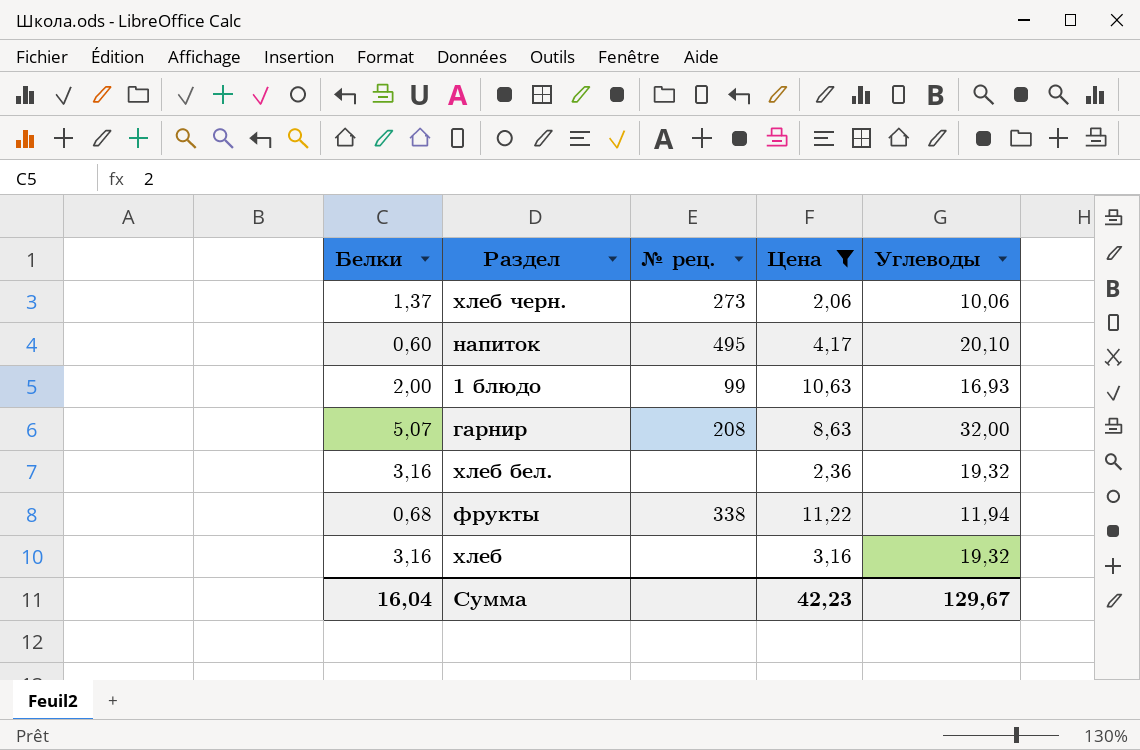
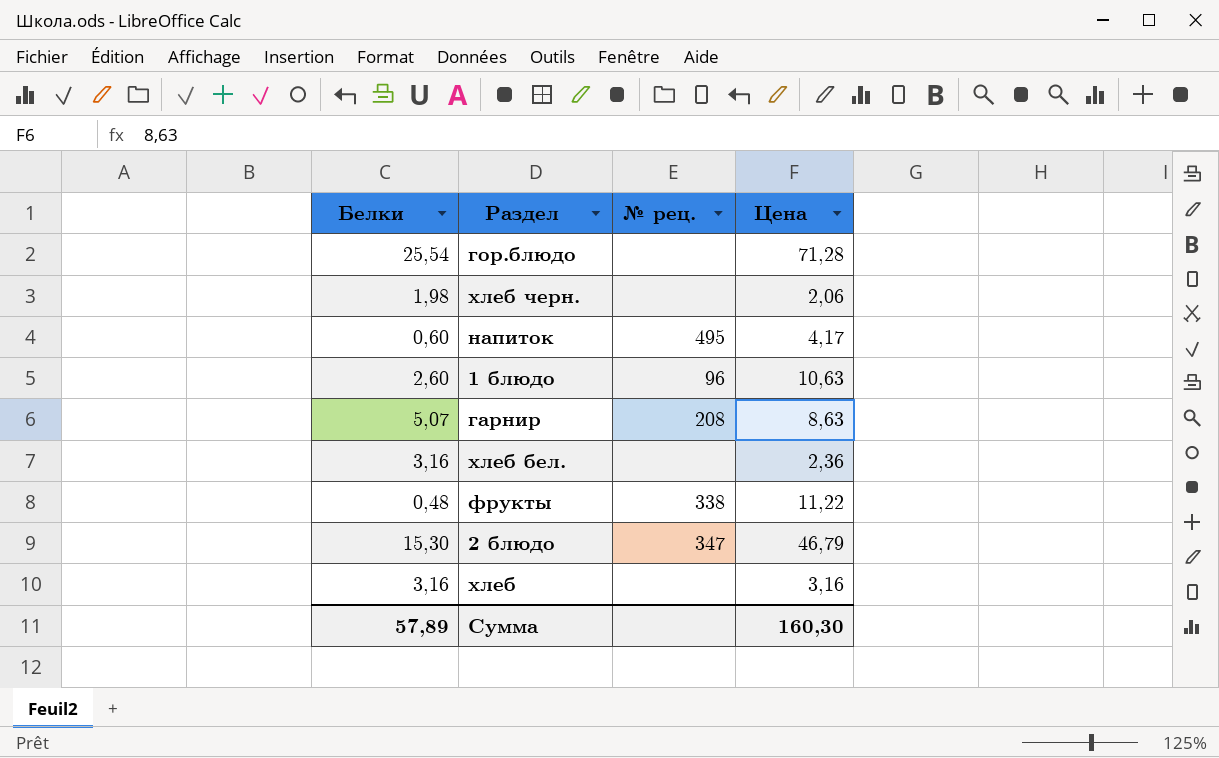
filter: Цена <= 11,22 -> none
column Углеводы | position: 5 -> none
хлеб черн. | Белки: 1,37 -> 1,98
хлеб черн. | № рец.: 273 -> none
1 блюдо | Белки: 2,00 -> 2,60
1 блюдо | № рец.: 99 -> 96
фрукты | Белки: 0,68 -> 0,48
Сумма | Белки: 16,04 -> 57,89
Сумма | Цена: 42,23 -> 160,30

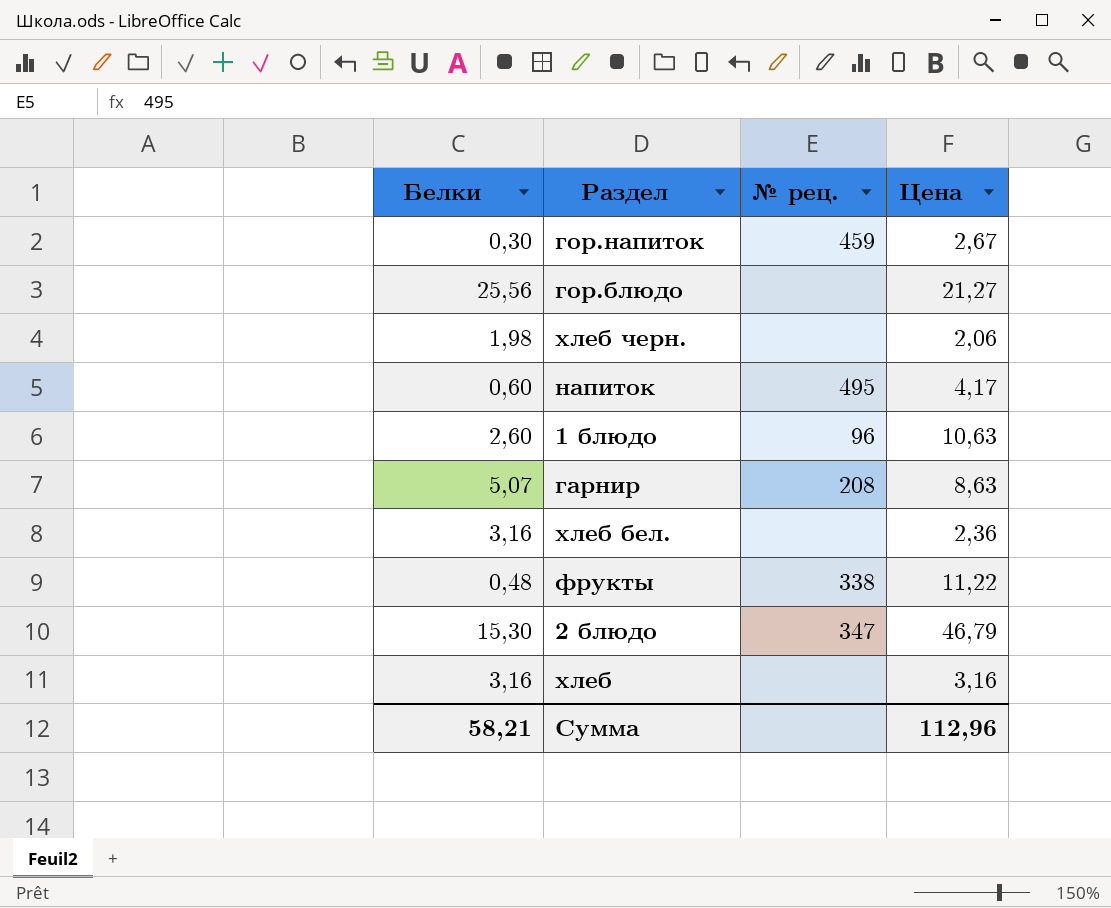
row гор.напиток: none -> 0,30 | 459 | 2,67
гор.блюдо | Белки: 25,54 -> 25,56
гор.блюдо | Цена: 71,28 -> 21,27
Сумма | Белки: 57,89 -> 58,21
Сумма | Цена: 160,30 -> 112,96

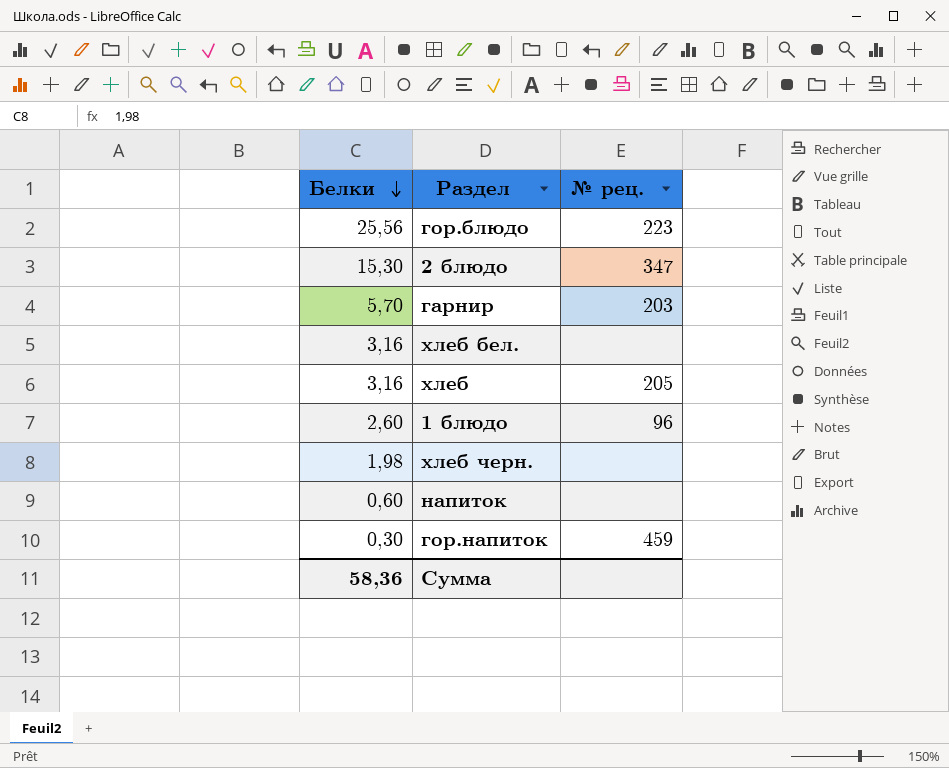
row order: none -> Белки descending
column Цена | position: 4 -> none
row фрукты: 0,48 | 338 | 11,22 -> none
гор.блюдо | № рец.: none -> 223
гарнир | Белки: 5,07 -> 5,70
гарнир | № рец.: 208 -> 203
хлеб | № рец.: none -> 205
напиток | № рец.: 495 -> none
Сумма | Белки: 58,21 -> 58,36

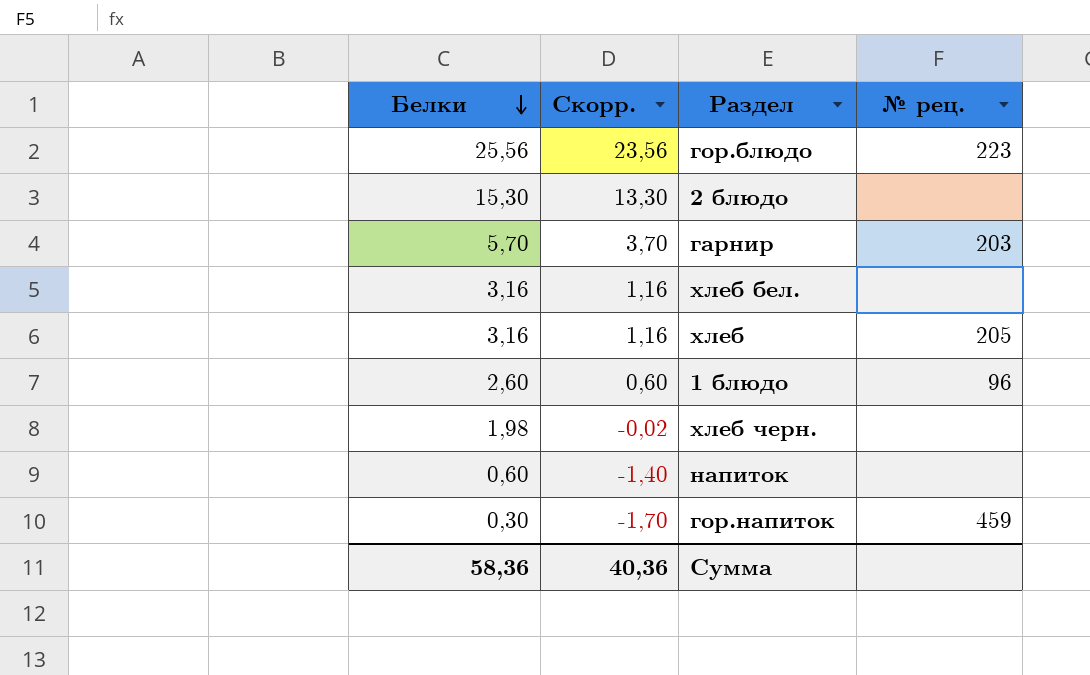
column Скорр. | formula: none -> [Белки] - 2
2 блюдо | № рец.: 347 -> none

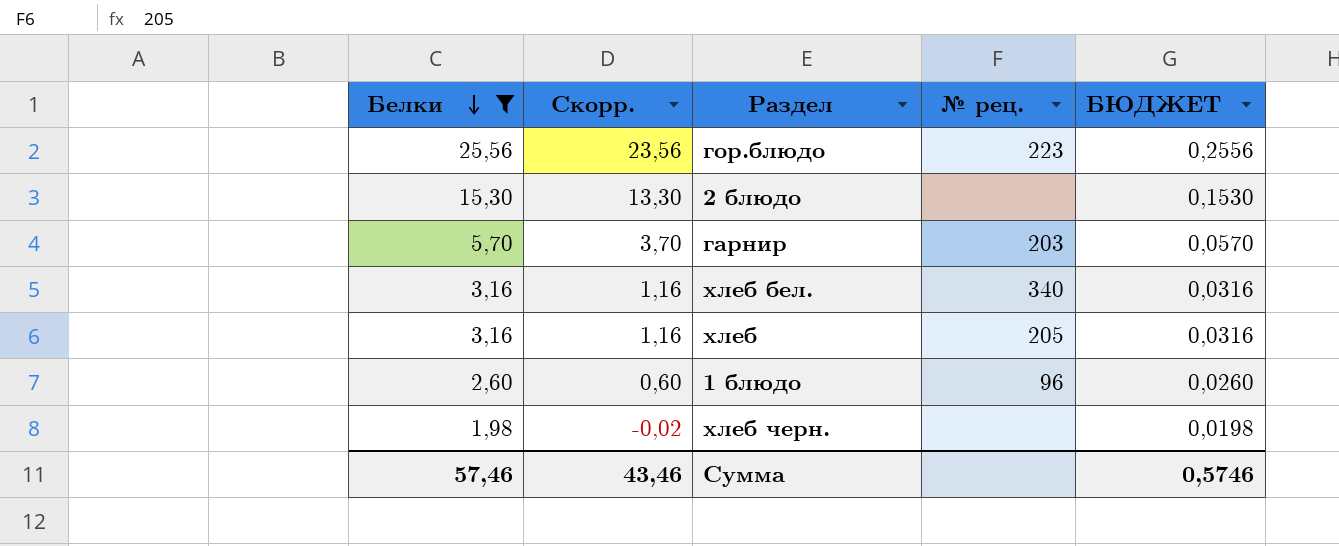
filter: none -> Белки >= 1,98
column БЮДЖЕТ | formula: none -> [Белки] * 0,01
хлеб бел. | № рец.: none -> 340
Сумма | Белки: 58,36 -> 57,46
Сумма | Скорр.: 40,36 -> 43,46

